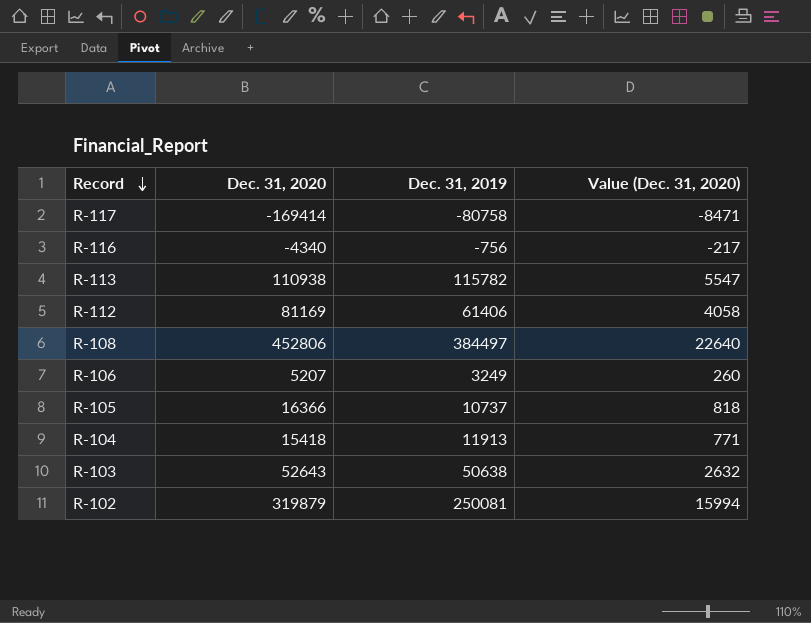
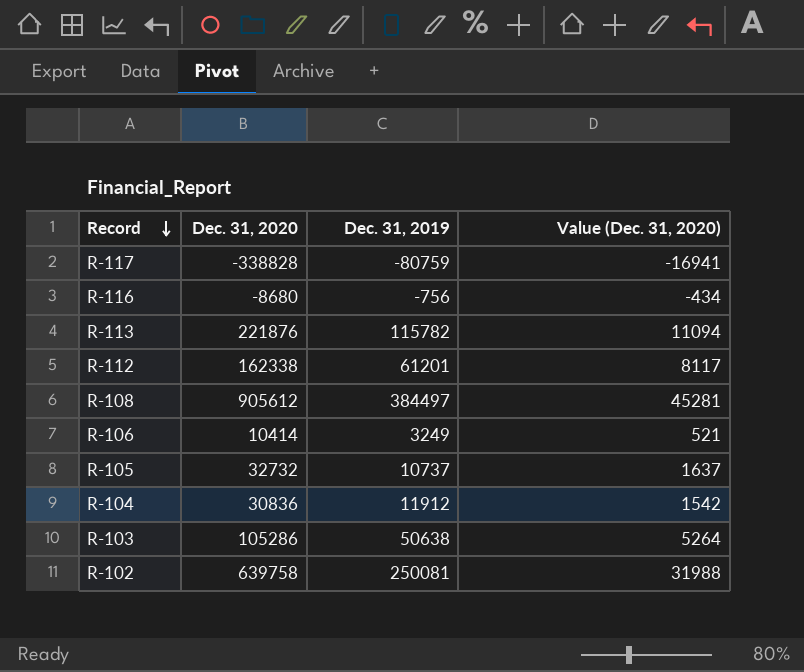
R-117 | Dec. 31, 2020: -169414 -> -338828
R-117 | Dec. 31, 2019: -80758 -> -80759
R-117 | Value (Dec. 31, 2020): -8471 -> -16941
R-116 | Dec. 31, 2020: -4340 -> -8680
R-116 | Value (Dec. 31, 2020): -217 -> -434
R-113 | Dec. 31, 2020: 110938 -> 221876
R-113 | Value (Dec. 31, 2020): 5547 -> 11094
R-112 | Dec. 31, 2020: 81169 -> 162338
R-112 | Dec. 31, 2019: 61406 -> 61201
R-112 | Value (Dec. 31, 2020): 4058 -> 8117
R-108 | Dec. 31, 2020: 452806 -> 905612
R-108 | Value (Dec. 31, 2020): 22640 -> 45281
R-106 | Dec. 31, 2020: 5207 -> 10414
R-106 | Value (Dec. 31, 2020): 260 -> 521
R-105 | Dec. 31, 2020: 16366 -> 32732
R-105 | Value (Dec. 31, 2020): 818 -> 1637
R-104 | Dec. 31, 2020: 15418 -> 30836
R-104 | Dec. 31, 2019: 11913 -> 11912
R-104 | Value (Dec. 31, 2020): 771 -> 1542
R-103 | Dec. 31, 2020: 52643 -> 105286
R-103 | Value (Dec. 31, 2020): 2632 -> 5264
R-102 | Dec. 31, 2020: 319879 -> 639758
R-102 | Value (Dec. 31, 2020): 15994 -> 31988

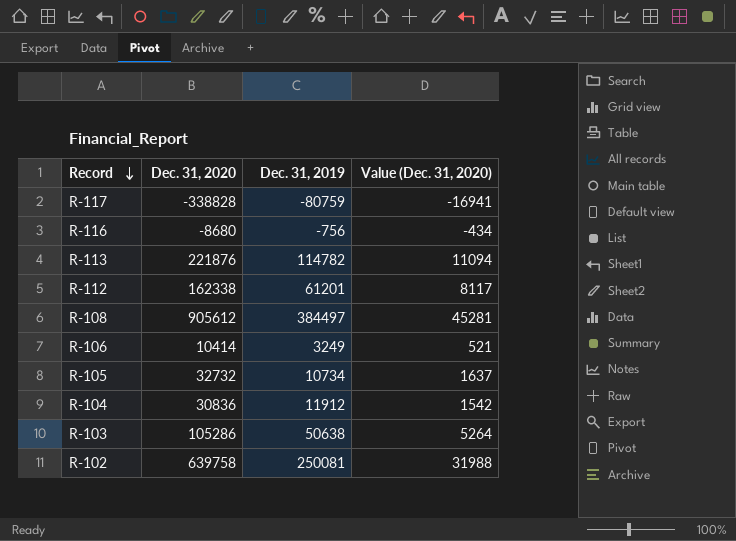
R-113 | Dec. 31, 2019: 115782 -> 114782
R-105 | Dec. 31, 2019: 10737 -> 10734

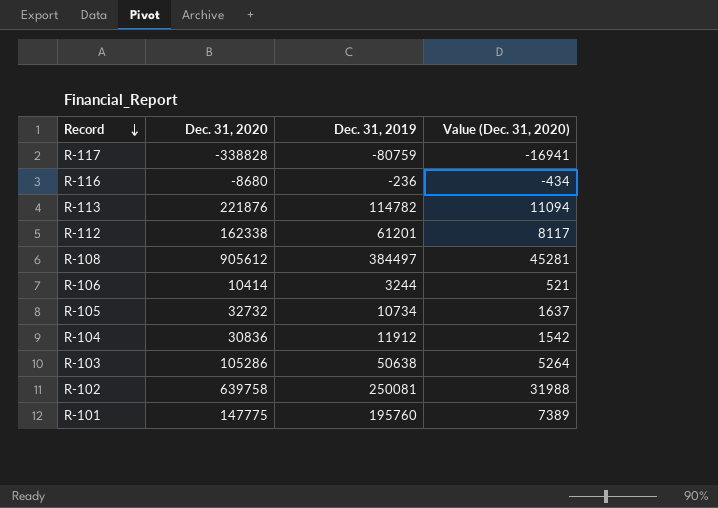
R-116 | Dec. 31, 2019: -756 -> -236
R-106 | Dec. 31, 2019: 3249 -> 3244
row R-101: none -> 147775 | 195760 | 7389

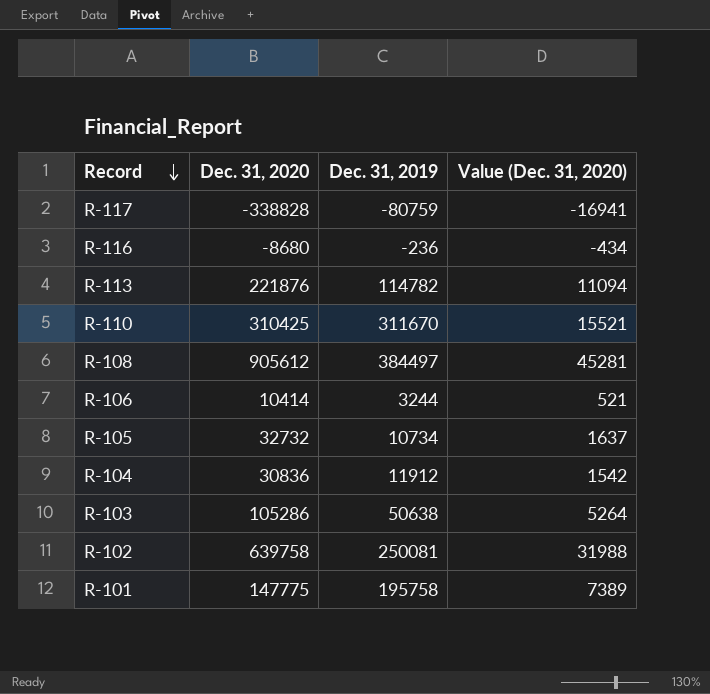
row R-112: 162338 | 61201 | 8117 -> none
row R-110: none -> 310425 | 311670 | 15521
R-101 | Dec. 31, 2019: 195760 -> 195758

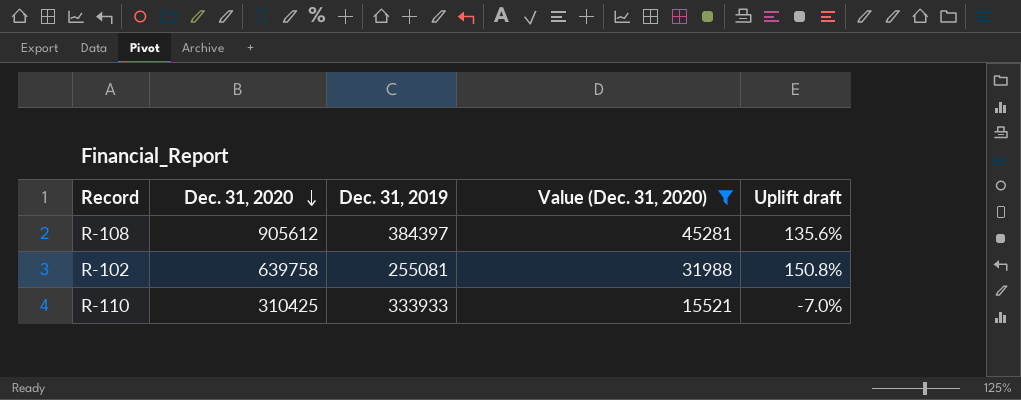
filter: none -> Value (Dec. 31, 2020) >= 15521
row order: Record descending -> Dec. 31, 2020 descending
column Uplift draft | formula: none -> ([Dec. 31, 2020] - [Dec. 31, 2019]) / [Dec. 31, 2019]
R-108 | Dec. 31, 2019: 384497 -> 384397
R-102 | Dec. 31, 2019: 250081 -> 255081
R-110 | Dec. 31, 2019: 311670 -> 333933

